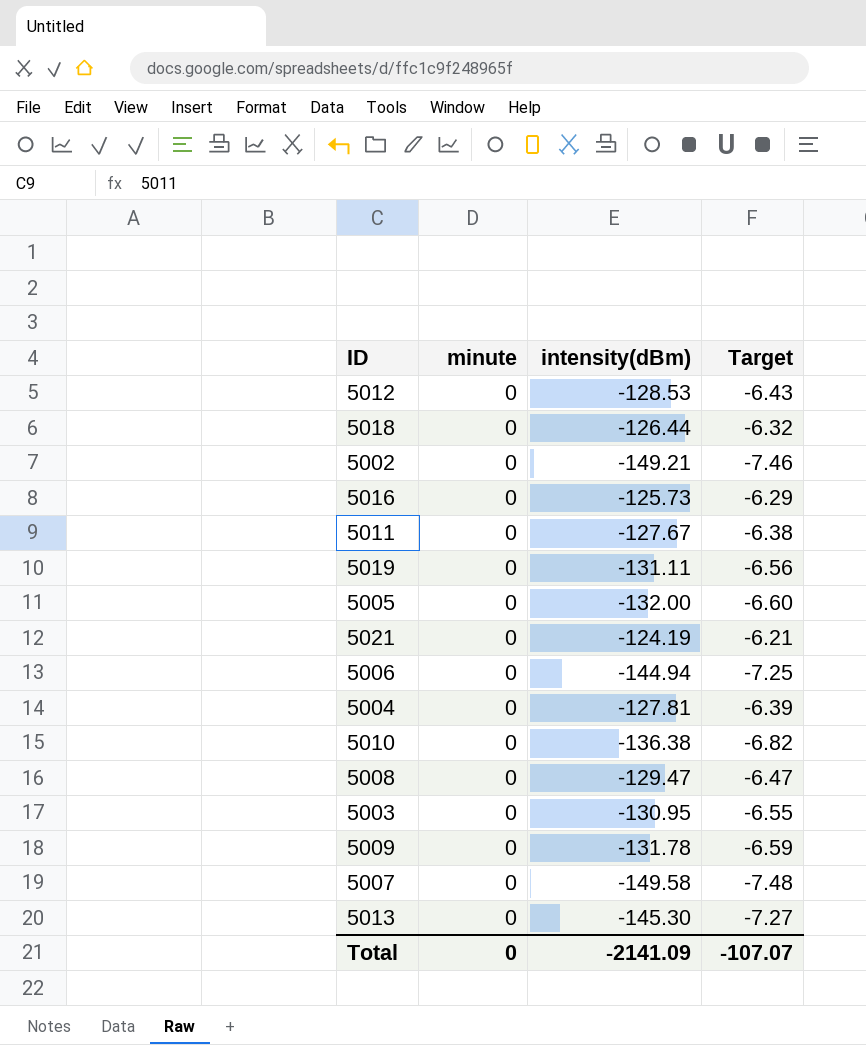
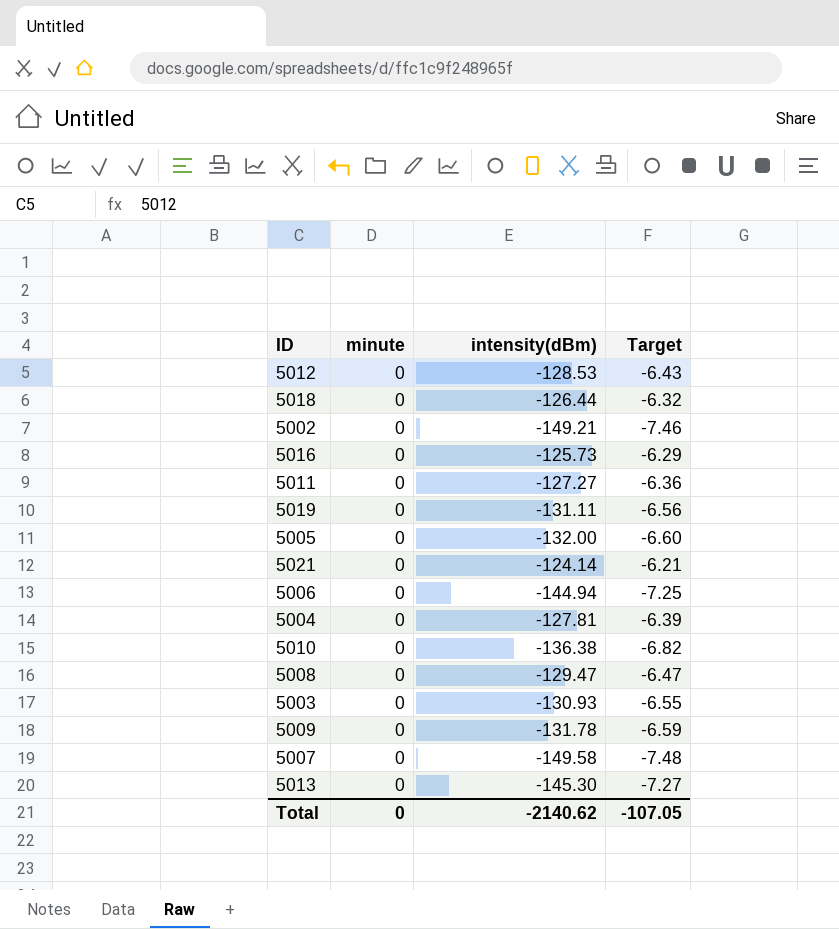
5011 | intensity(dBm): -127.67 -> -127.27
5011 | Target: -6.38 -> -6.36
5021 | intensity(dBm): -124.19 -> -124.14
5003 | intensity(dBm): -130.95 -> -130.93
Total | intensity(dBm): -2141.09 -> -2140.62
Total | Target: -107.07 -> -107.05

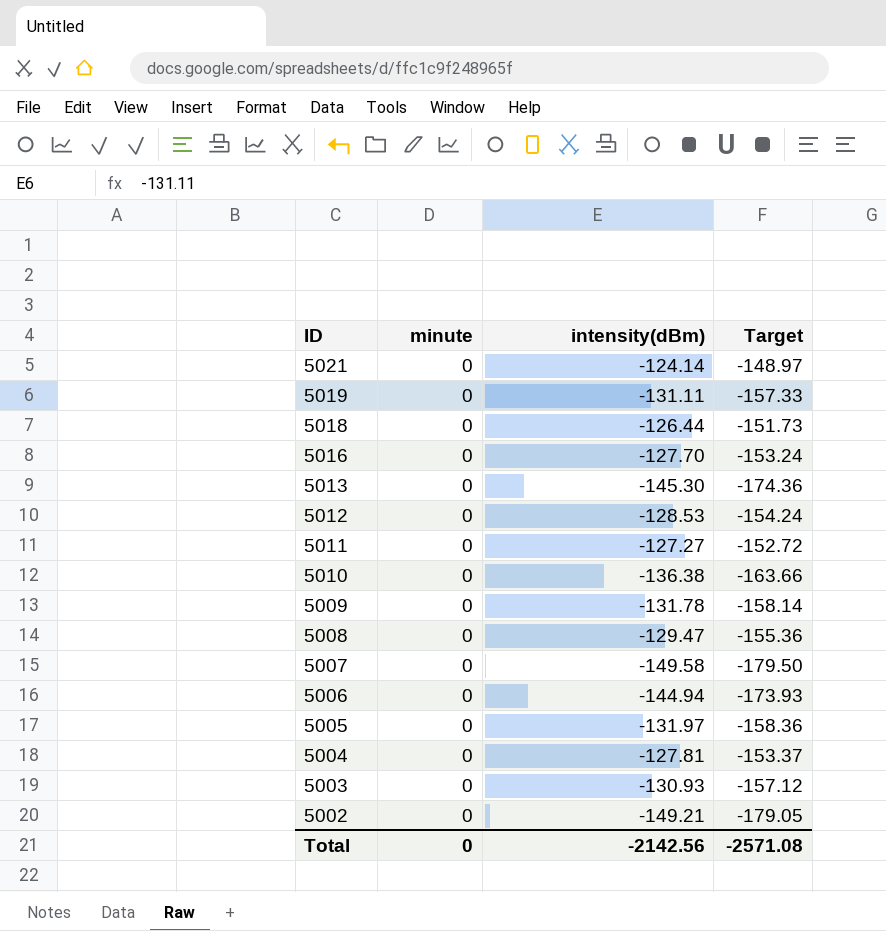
row order: none -> ID descending
column Target | formula: [intensity(dBm)] * 0.05 -> [intensity(dBm)] * 1.2
5016 | intensity(dBm): -125.73 -> -127.70
5005 | intensity(dBm): -132.00 -> -131.97
Total | intensity(dBm): -2140.62 -> -2142.56
Total | Target: -107.05 -> -2571.08

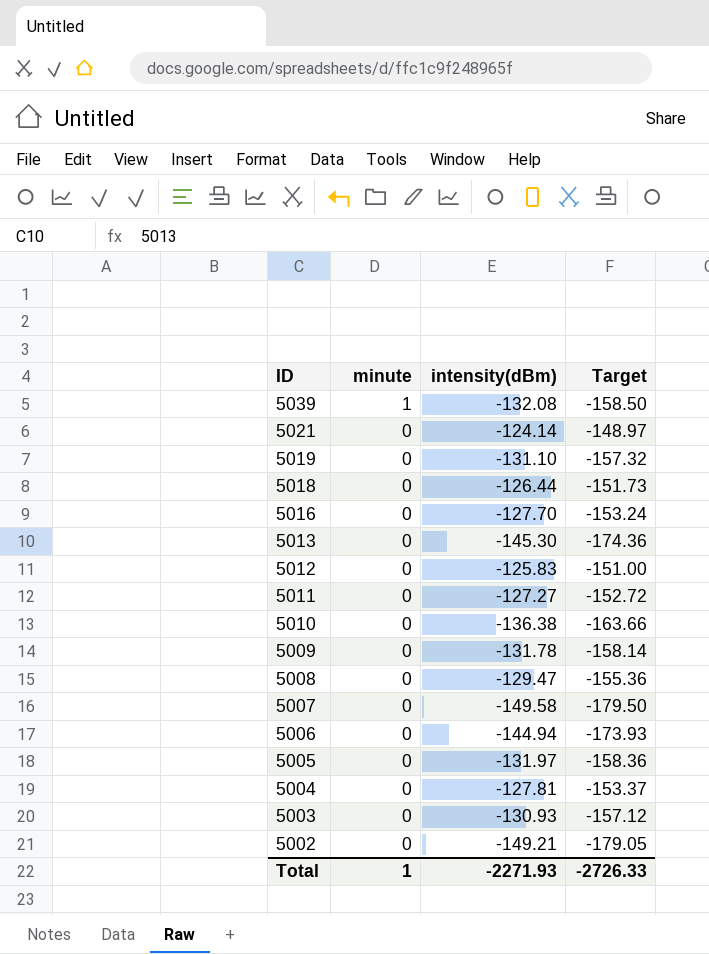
row 5039: none -> 1 | -132.08 | -158.50
5019 | intensity(dBm): -131.11 -> -131.10
5019 | Target: -157.33 -> -157.32
5012 | intensity(dBm): -128.53 -> -125.83
5012 | Target: -154.24 -> -151.00
Total | minute: 0 -> 1
Total | intensity(dBm): -2142.56 -> -2271.93
Total | Target: -2571.08 -> -2726.33

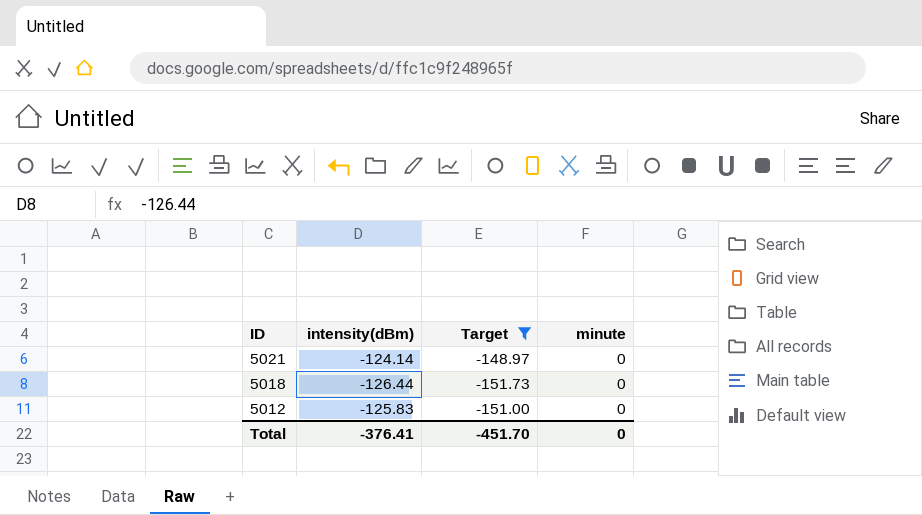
filter: none -> Target >= -151.73
column minute | position: 2 -> 4
Total | intensity(dBm): -2271.93 -> -376.41
Total | Target: -2726.33 -> -451.70
Total | minute: 1 -> 0

